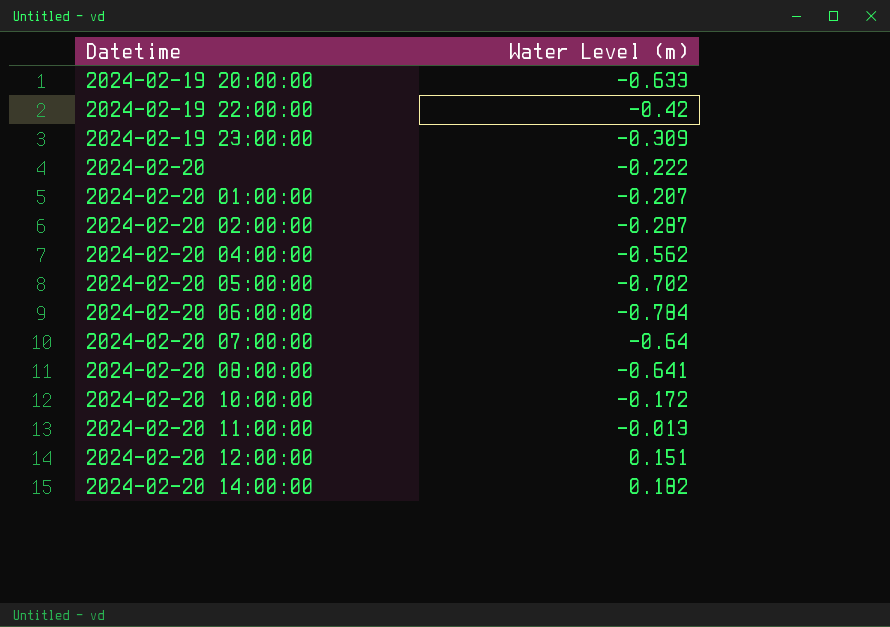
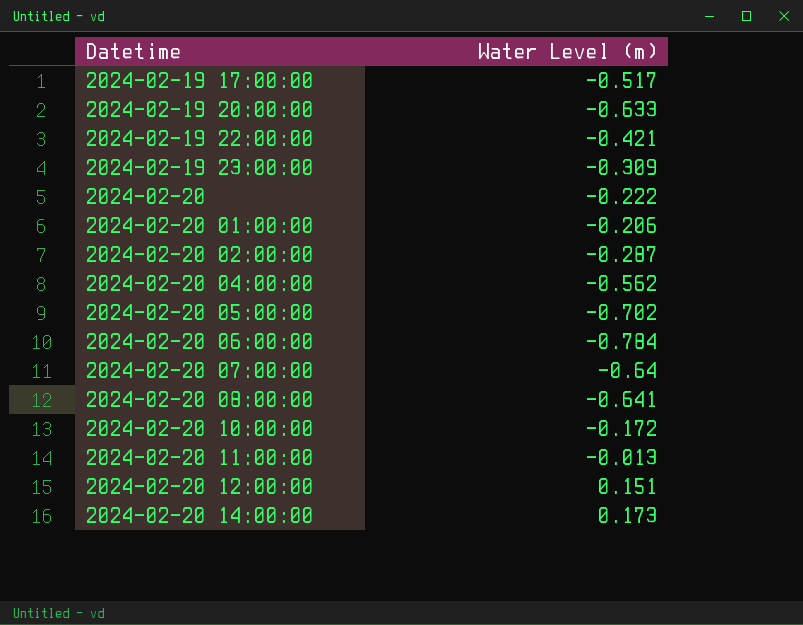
row 2024-02-19 17:00:00: none -> -0.517
2024-02-19 22:00:00 | Water Level (m): -0.42 -> -0.421
2024-02-20 01:00:00 | Water Level (m): -0.207 -> -0.206
2024-02-20 14:00:00 | Water Level (m): 0.182 -> 0.173

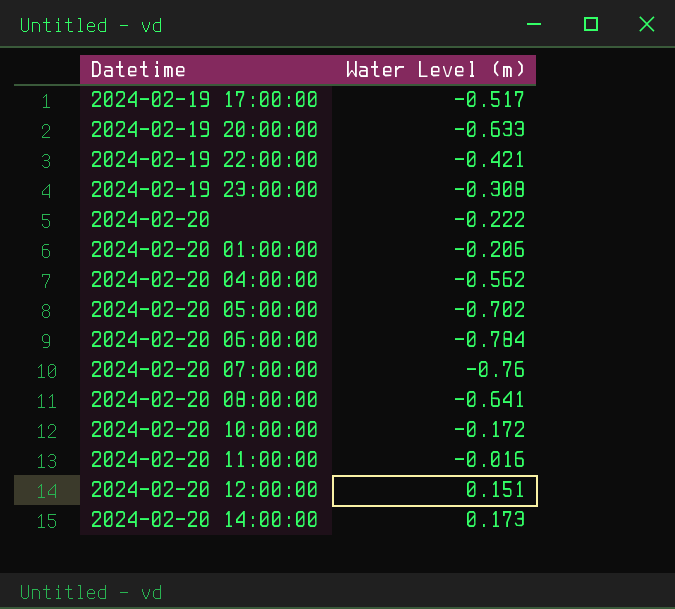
row 2024-02-20 02:00:00: -0.287 -> none
2024-02-19 23:00:00 | Water Level (m): -0.309 -> -0.308
2024-02-20 07:00:00 | Water Level (m): -0.64 -> -0.76
2024-02-20 11:00:00 | Water Level (m): -0.013 -> -0.016

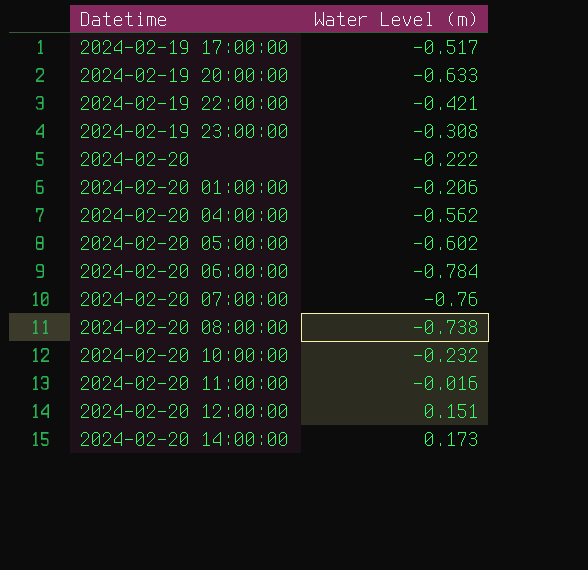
2024-02-20 05:00:00 | Water Level (m): -0.702 -> -0.602
2024-02-20 08:00:00 | Water Level (m): -0.641 -> -0.738
2024-02-20 10:00:00 | Water Level (m): -0.172 -> -0.232

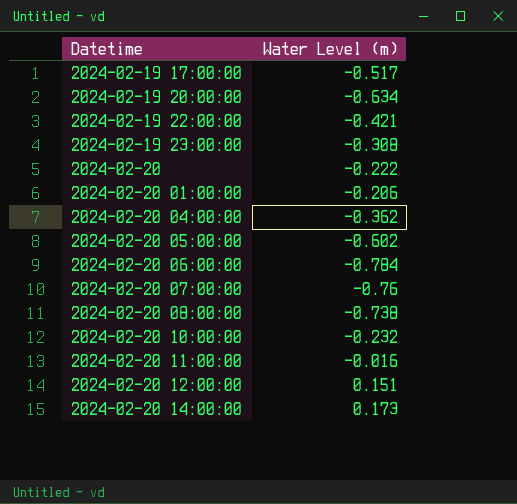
2024-02-19 20:00:00 | Water Level (m): -0.633 -> -0.634
2024-02-20 04:00:00 | Water Level (m): -0.562 -> -0.362

